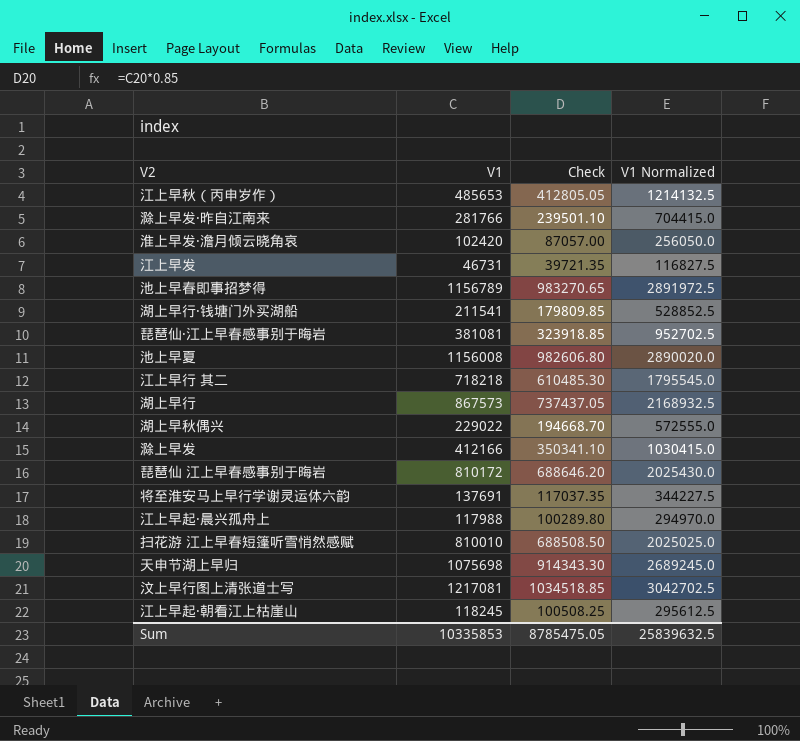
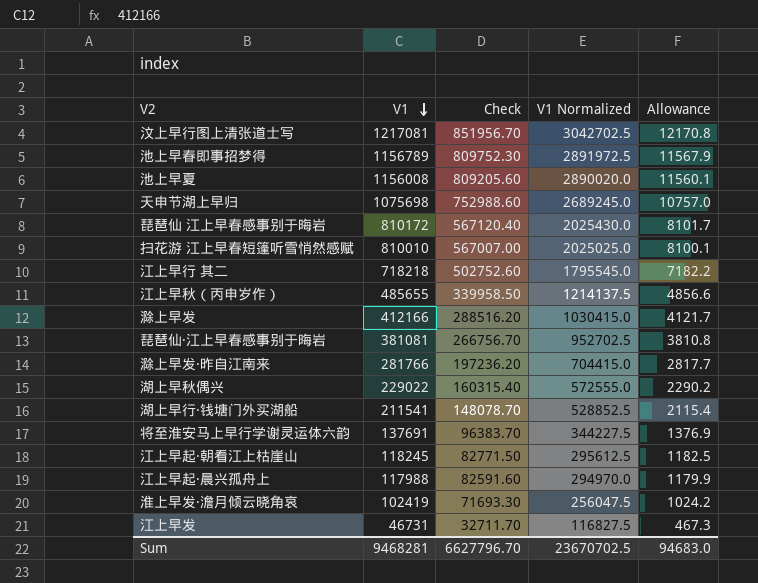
row order: none -> V1 descending
column Check | formula: [V1] * 0.85 -> [V1] * 0.7
column Allowance | formula: none -> [V1] * 0.01
row 湖上早行: 867573 | 737437.05 | 2168932.5 -> none
江上早秋（丙申岁作） | V1: 485653 -> 485655
江上早秋（丙申岁作） | V1 Normalized: 1214132.5 -> 1214137.5
淮上早发·澹月倾云晓角哀 | V1: 102420 -> 102419
淮上早发·澹月倾云晓角哀 | V1 Normalized: 256050.0 -> 256047.5
Sum | V1: 10335853 -> 9468281
Sum | Check: 8785475.05 -> 6627796.70
Sum | V1 Normalized: 25839632.5 -> 23670702.5

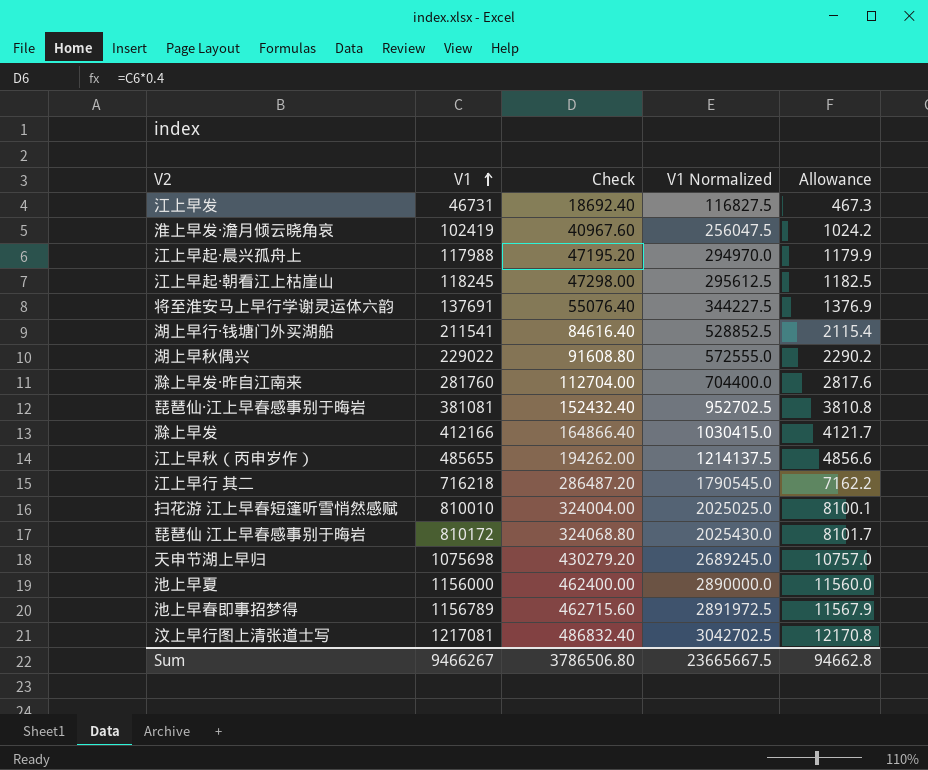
row order: V1 descending -> V1 ascending
column Check | formula: [V1] * 0.7 -> [V1] * 0.4
滁上早发·昨自江南来 | V1: 281766 -> 281760
滁上早发·昨自江南来 | V1 Normalized: 704415.0 -> 704400.0
滁上早发·昨自江南来 | Allowance: 2817.7 -> 2817.6
江上早行 其二 | V1: 718218 -> 716218
江上早行 其二 | V1 Normalized: 1795545.0 -> 1790545.0
江上早行 其二 | Allowance: 7182.2 -> 7162.2
池上早夏 | V1: 1156008 -> 1156000
池上早夏 | V1 Normalized: 2890020.0 -> 2890000.0
池上早夏 | Allowance: 11560.1 -> 11560.0
Sum | V1: 9468281 -> 9466267
Sum | Check: 6627796.70 -> 3786506.80
Sum | V1 Normalized: 23670702.5 -> 23665667.5
Sum | Allowance: 94683.0 -> 94662.8

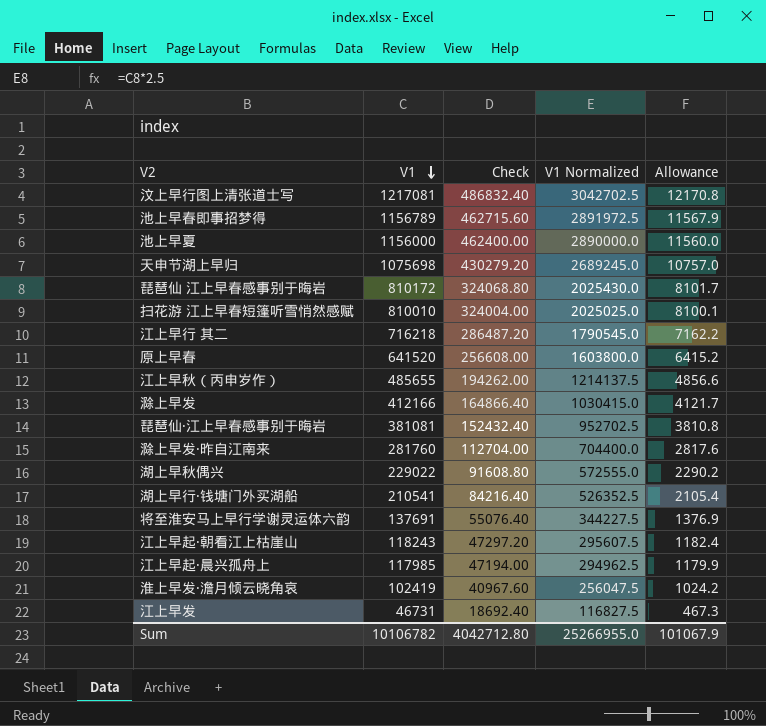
row order: V1 ascending -> V1 descending
row 原上早春: none -> 641520 | 256608.00 | 1603800.0 | 6415.2
湖上早行·钱塘门外买湖船 | V1: 211541 -> 210541
湖上早行·钱塘门外买湖船 | Check: 84616.40 -> 84216.40
湖上早行·钱塘门外买湖船 | V1 Normalized: 528852.5 -> 526352.5
湖上早行·钱塘门外买湖船 | Allowance: 2115.4 -> 2105.4
江上早起·朝看江上枯崖山 | V1: 118245 -> 118243
江上早起·朝看江上枯崖山 | Check: 47298.00 -> 47297.20
江上早起·朝看江上枯崖山 | V1 Normalized: 295612.5 -> 295607.5
江上早起·朝看江上枯崖山 | Allowance: 1182.5 -> 1182.4
江上早起·晨兴孤舟上 | V1: 117988 -> 117985
江上早起·晨兴孤舟上 | Check: 47195.20 -> 47194.00
江上早起·晨兴孤舟上 | V1 Normalized: 294970.0 -> 294962.5
Sum | V1: 9466267 -> 10106782
Sum | Check: 3786506.80 -> 4042712.80
Sum | V1 Normalized: 23665667.5 -> 25266955.0
Sum | Allowance: 94662.8 -> 101067.9

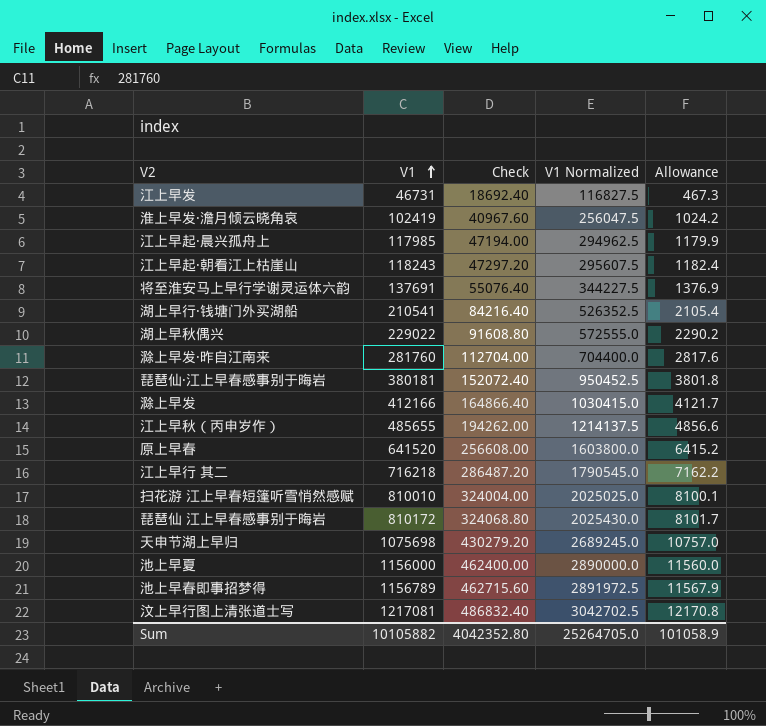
row order: V1 descending -> V1 ascending
琵琶仙·江上早春感事别于晦岩 | V1: 381081 -> 380181
琵琶仙·江上早春感事别于晦岩 | Check: 152432.40 -> 152072.40
琵琶仙·江上早春感事别于晦岩 | V1 Normalized: 952702.5 -> 950452.5
琵琶仙·江上早春感事别于晦岩 | Allowance: 3810.8 -> 3801.8
Sum | V1: 10106782 -> 10105882
Sum | Check: 4042712.80 -> 4042352.80
Sum | V1 Normalized: 25266955.0 -> 25264705.0
Sum | Allowance: 101067.9 -> 101058.9

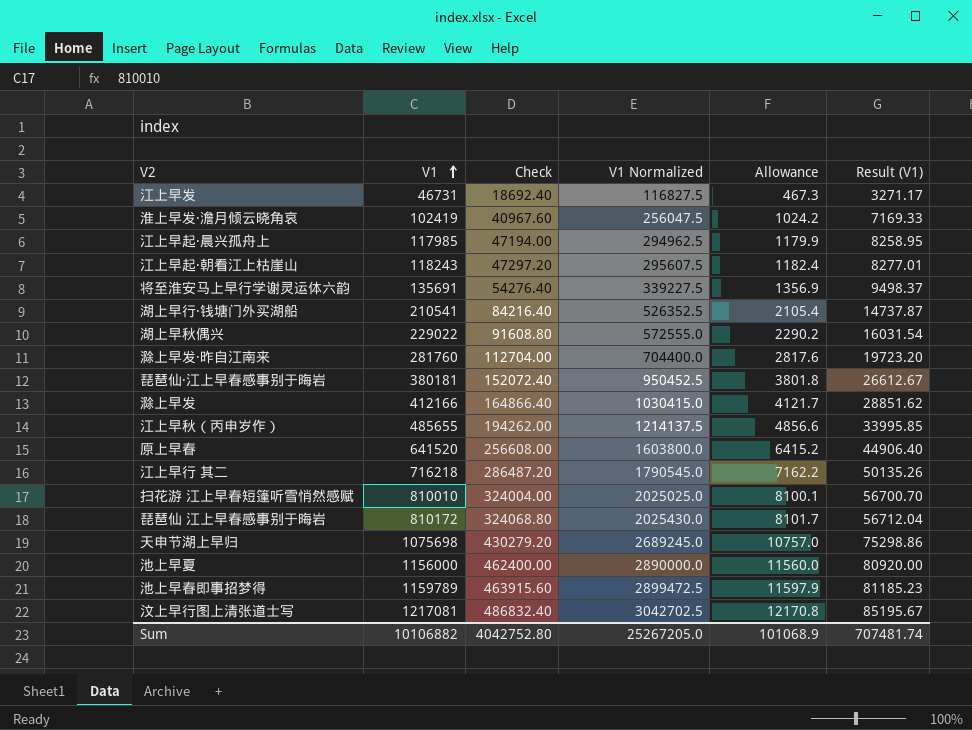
column Result (V1) | formula: none -> [V1] * 0.07
将至淮安马上早行学谢灵运体六韵 | V1: 137691 -> 135691
将至淮安马上早行学谢灵运体六韵 | Check: 55076.40 -> 54276.40
将至淮安马上早行学谢灵运体六韵 | V1 Normalized: 344227.5 -> 339227.5
将至淮安马上早行学谢灵运体六韵 | Allowance: 1376.9 -> 1356.9
池上早春即事招梦得 | V1: 1156789 -> 1159789
池上早春即事招梦得 | Check: 462715.60 -> 463915.60
池上早春即事招梦得 | V1 Normalized: 2891972.5 -> 2899472.5
池上早春即事招梦得 | Allowance: 11567.9 -> 11597.9
Sum | V1: 10105882 -> 10106882
Sum | Check: 4042352.80 -> 4042752.80
Sum | V1 Normalized: 25264705.0 -> 25267205.0
Sum | Allowance: 101058.9 -> 101068.9

